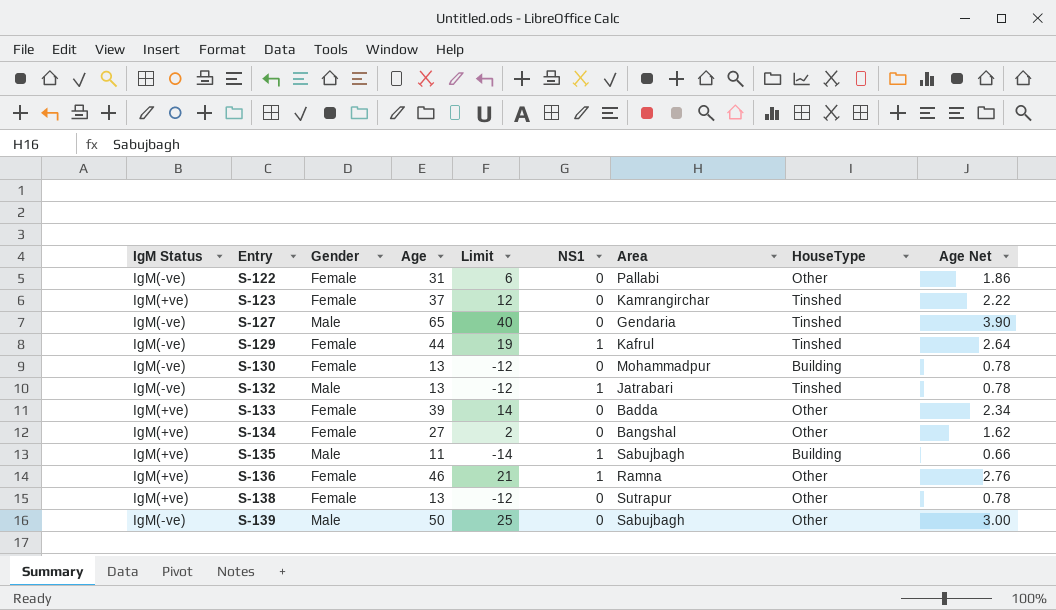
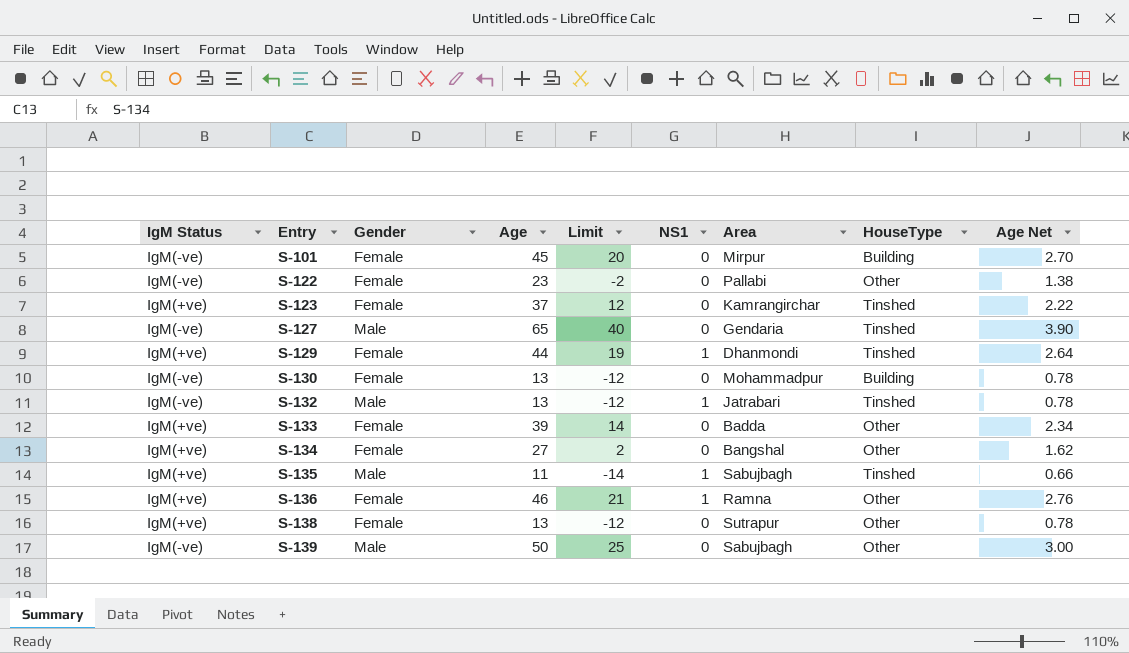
row S-101: none -> IgM(-ve) | Female | 45 | 20 | 0 | Mirpur | Building | 2.70
S-122 | Age: 31 -> 23
S-122 | Limit: 6 -> -2
S-122 | Age Net: 1.86 -> 1.38
S-129 | IgM Status: IgM(-ve) -> IgM(+ve)
S-129 | Area: Kafrul -> Dhanmondi
S-135 | HouseType: Building -> Tinshed

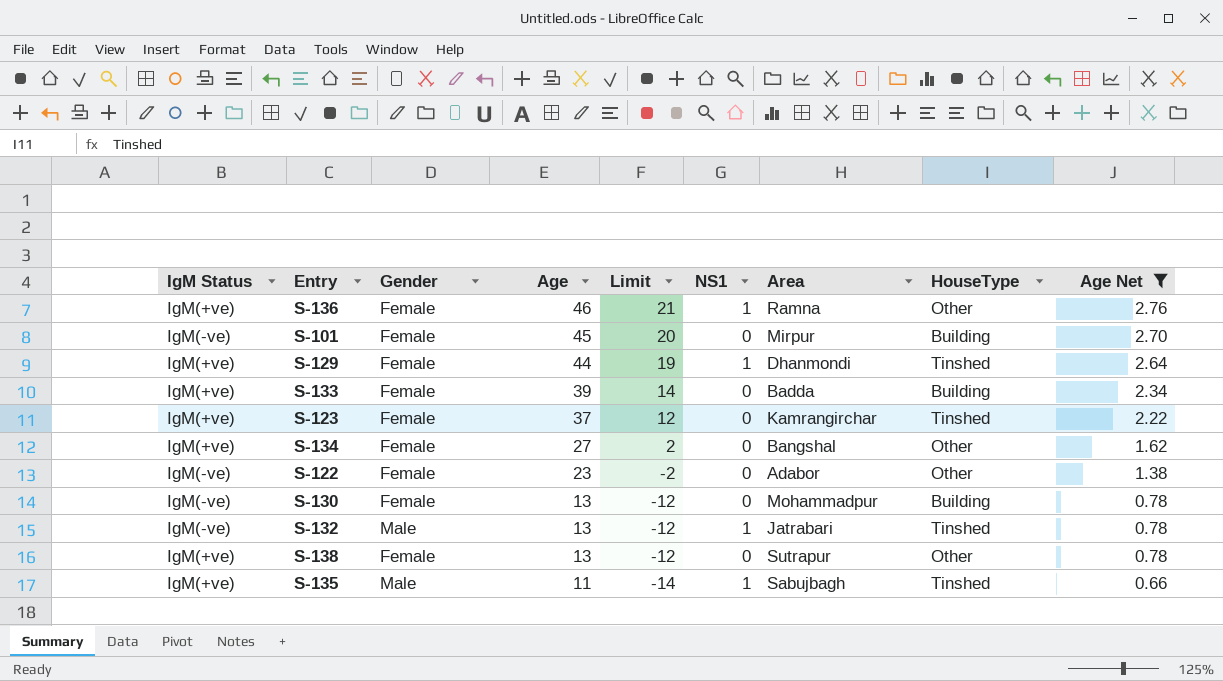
filter: none -> Age Net <= 2.76
row order: Entry ascending -> Age descending
S-133 | HouseType: Other -> Building
S-122 | Area: Pallabi -> Adabor

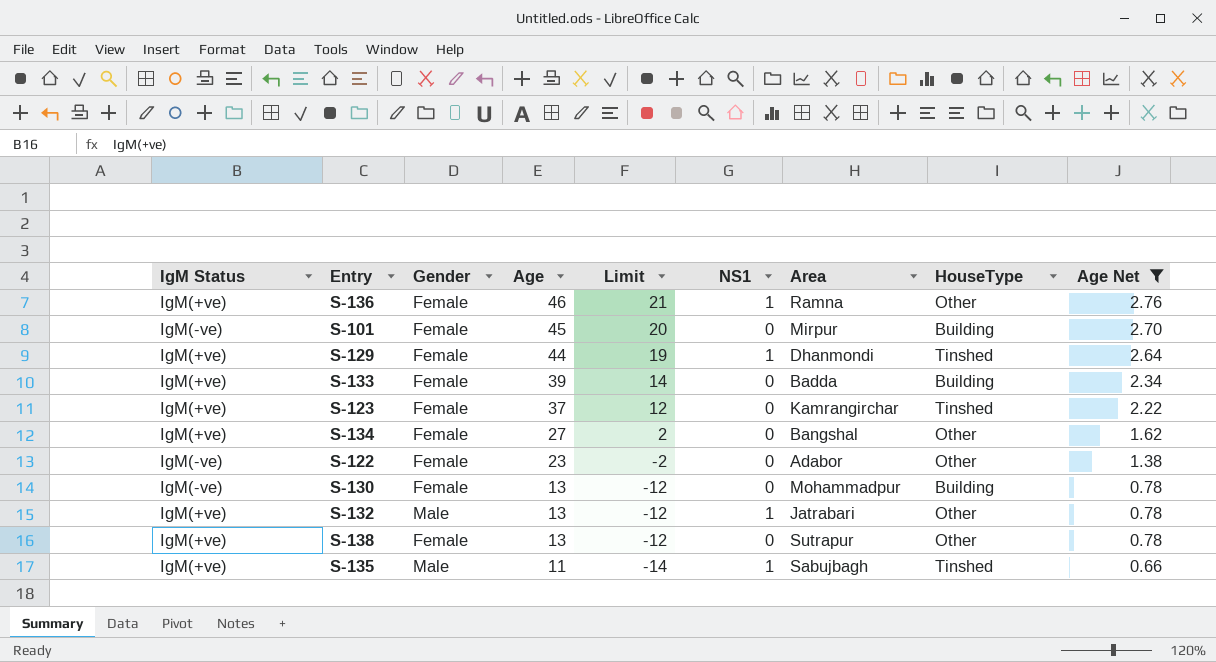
S-132 | IgM Status: IgM(-ve) -> IgM(+ve)
S-132 | HouseType: Tinshed -> Other

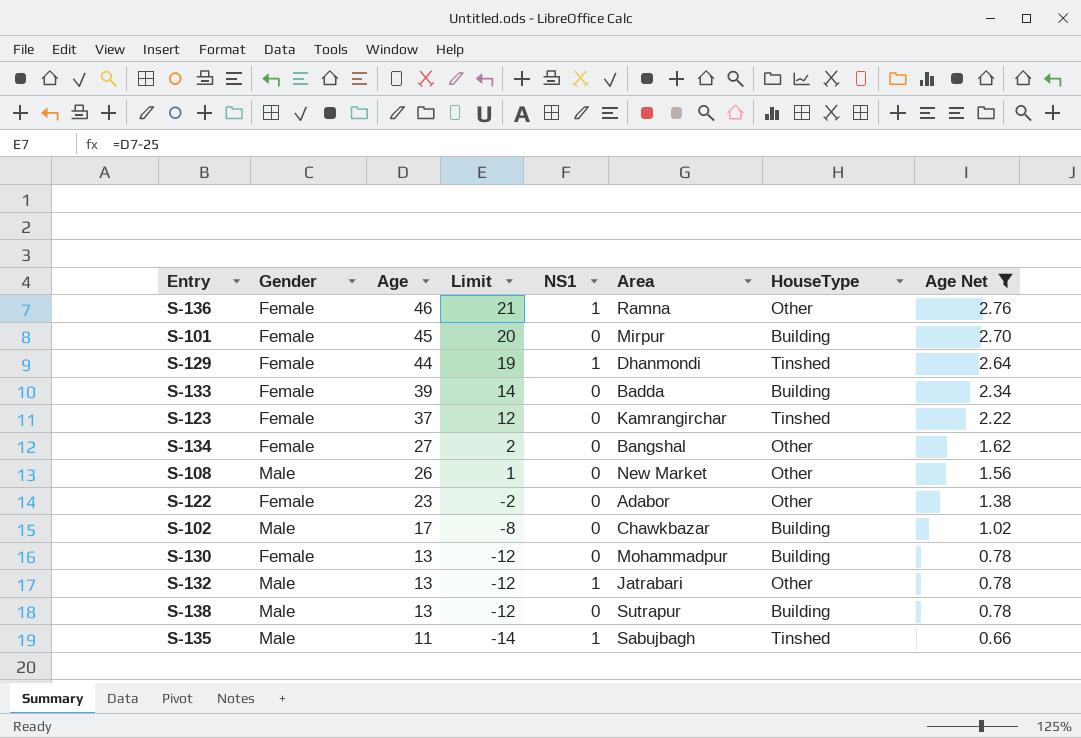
column IgM Status | position: 1 -> none
row S-108: none -> Male | 26 | 1 | 0 | New Market | Other | 1.56
row S-102: none -> Male | 17 | -8 | 0 | Chawkbazar | Building | 1.02
S-138 | Gender: Female -> Male
S-138 | HouseType: Other -> Building

